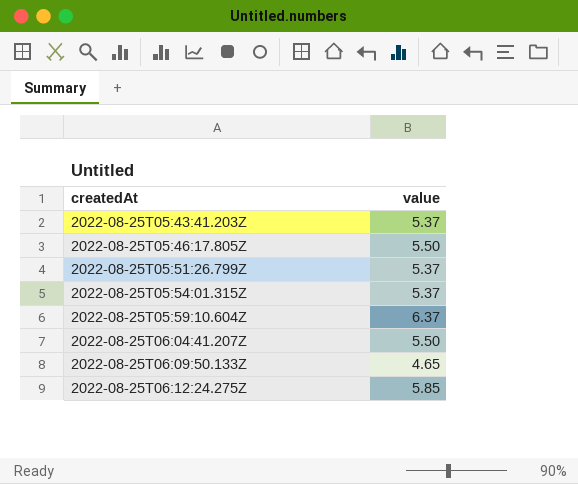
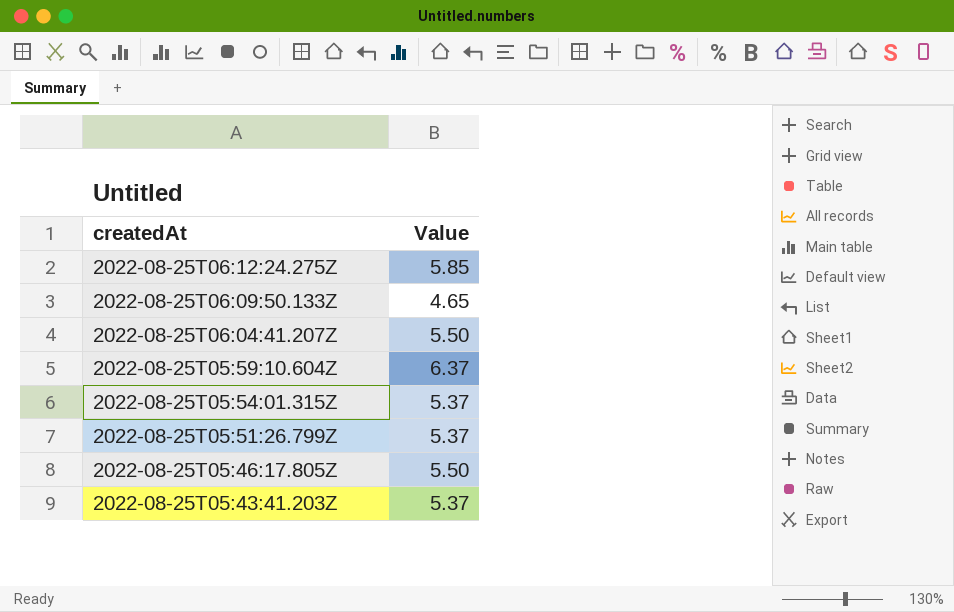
row order: createdAt ascending -> createdAt descending
column name: value -> Value

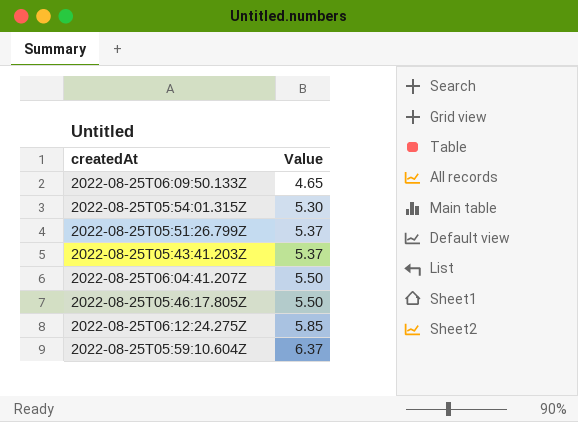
row order: createdAt descending -> Value ascending
2022-08-25T05:54:01.315Z | Value: 5.37 -> 5.30

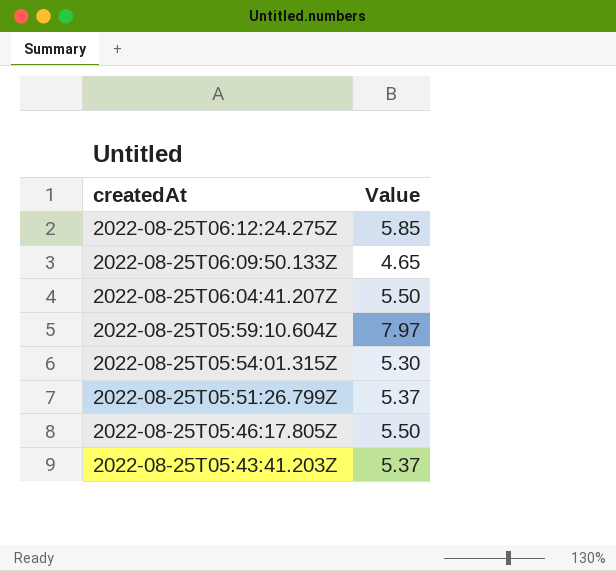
row order: Value ascending -> createdAt descending
2022-08-25T05:59:10.604Z | Value: 6.37 -> 7.97

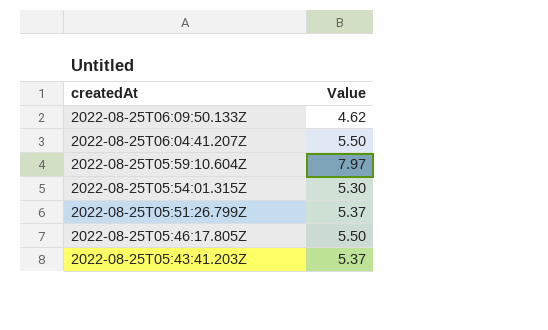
row 2022-08-25T06:12:24.275Z: 5.85 -> none
2022-08-25T06:09:50.133Z | Value: 4.65 -> 4.62

